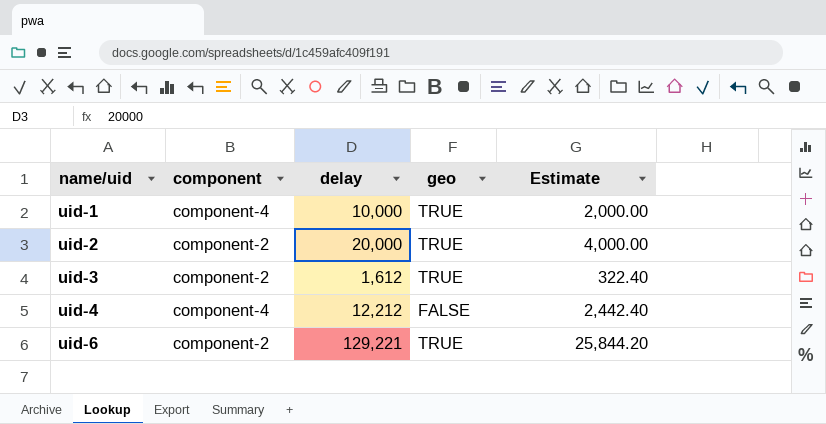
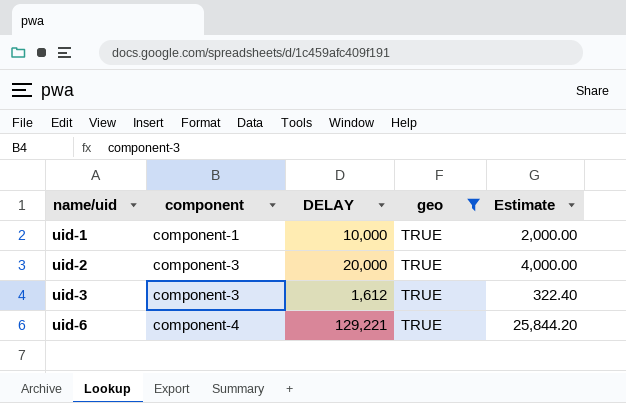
filter: none -> geo = TRUE
column name: delay -> DELAY
uid-1 | component: component-4 -> component-1
uid-2 | component: component-2 -> component-3
uid-3 | component: component-2 -> component-3
uid-6 | component: component-2 -> component-4

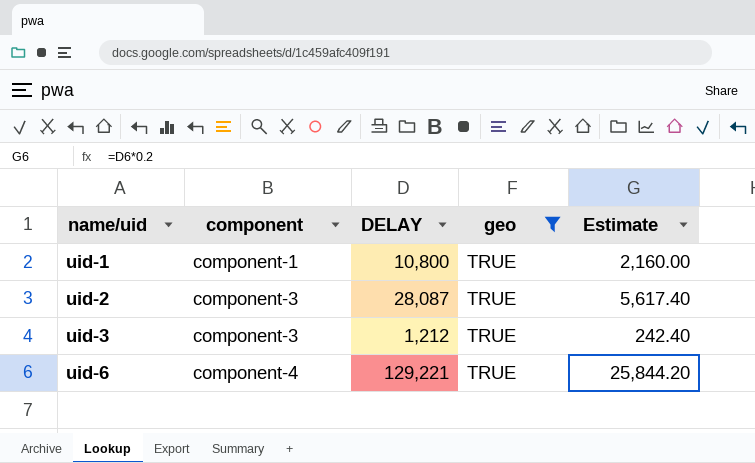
uid-1 | DELAY: 10,000 -> 10,800
uid-1 | Estimate: 2,000.00 -> 2,160.00
uid-2 | DELAY: 20,000 -> 28,087
uid-2 | Estimate: 4,000.00 -> 5,617.40
uid-3 | DELAY: 1,612 -> 1,212
uid-3 | Estimate: 322.40 -> 242.40

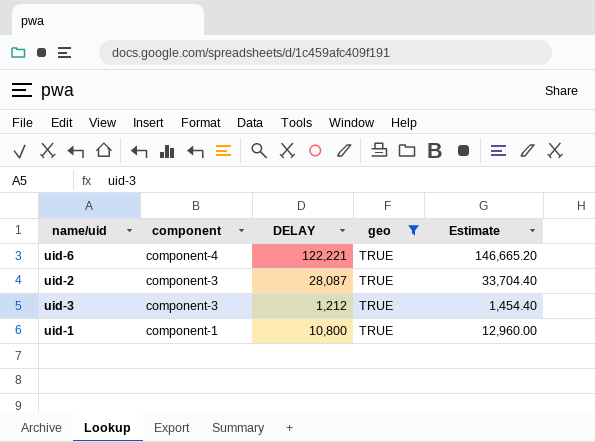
row order: name/uid ascending -> component descending
column Estimate | formula: [DELAY] * 0.2 -> [DELAY] * 1.2
uid-6 | DELAY: 129,221 -> 122,221

